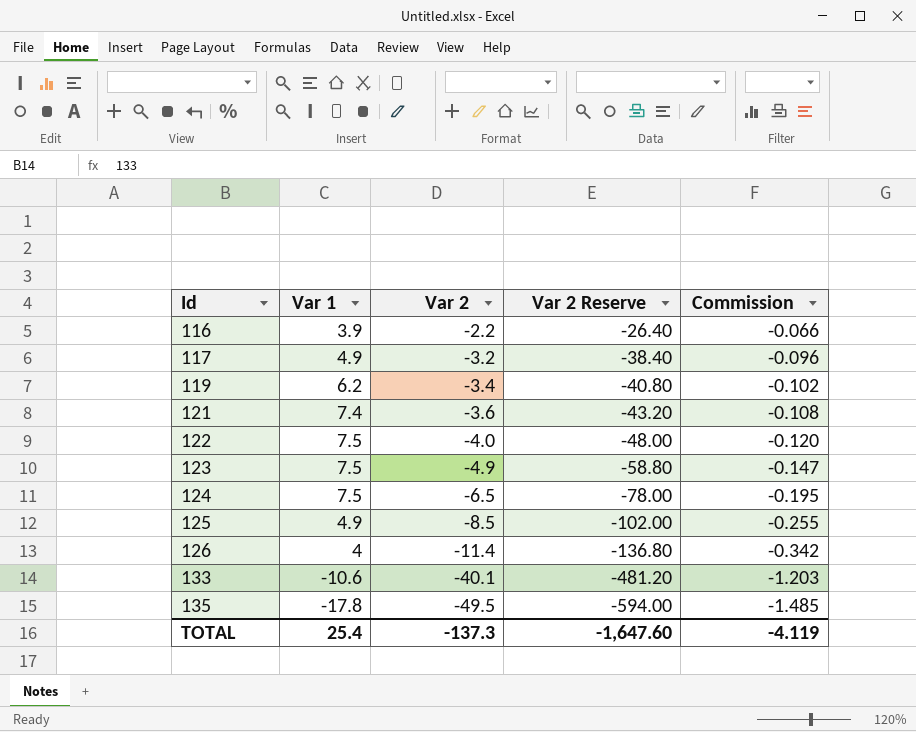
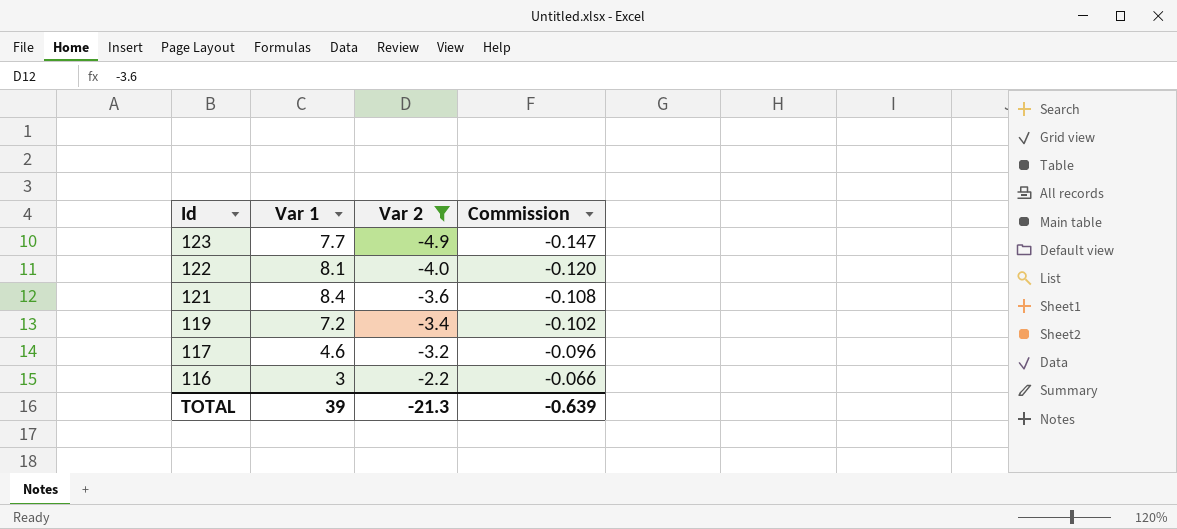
filter: none -> Var 2 >= -4.9
row order: Id ascending -> Id descending
column Var 2 Reserve | formula: [Var 2] * 12 -> none
123 | Var 1: 7.5 -> 7.7
122 | Var 1: 7.5 -> 8.1
121 | Var 1: 7.4 -> 8.4
119 | Var 1: 6.2 -> 7.2
117 | Var 1: 4.9 -> 4.6
116 | Var 1: 3.9 -> 3
TOTAL | Var 1: 25.4 -> 39
TOTAL | Var 2: -137.3 -> -21.3
TOTAL | Commission: -4.119 -> -0.639

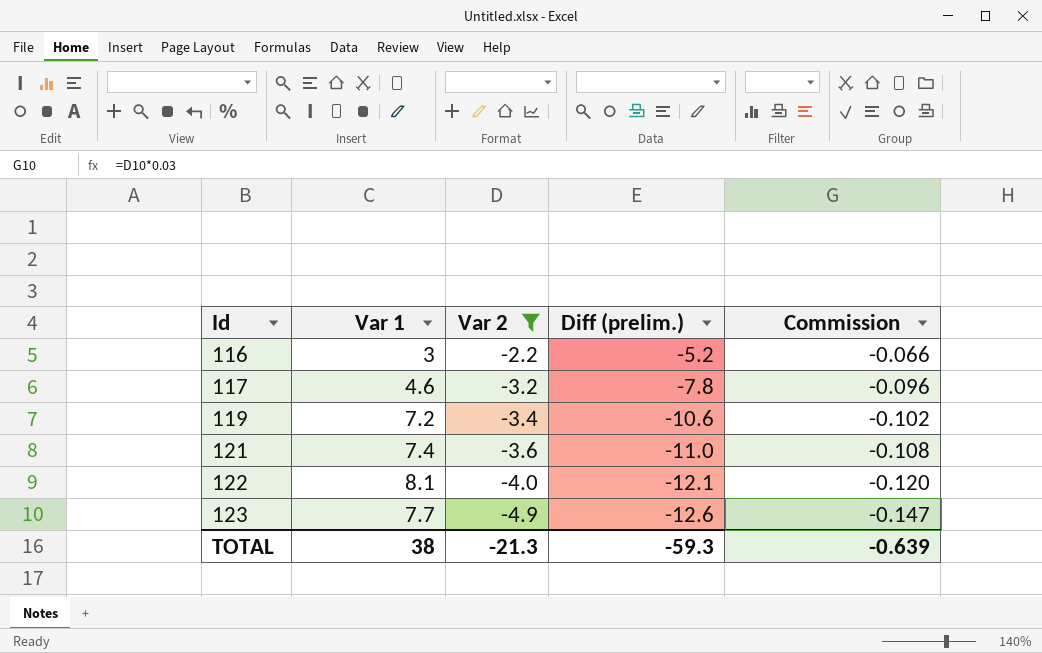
row order: Id descending -> Id ascending
column Diff (prelim.) | formula: none -> [Var 2] - [Var 1]
121 | Var 1: 8.4 -> 7.4
TOTAL | Var 1: 39 -> 38

